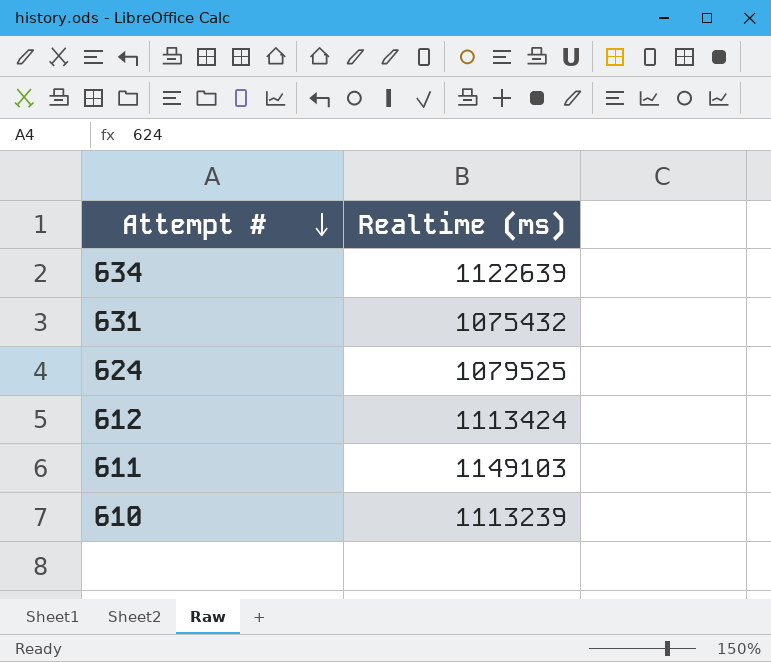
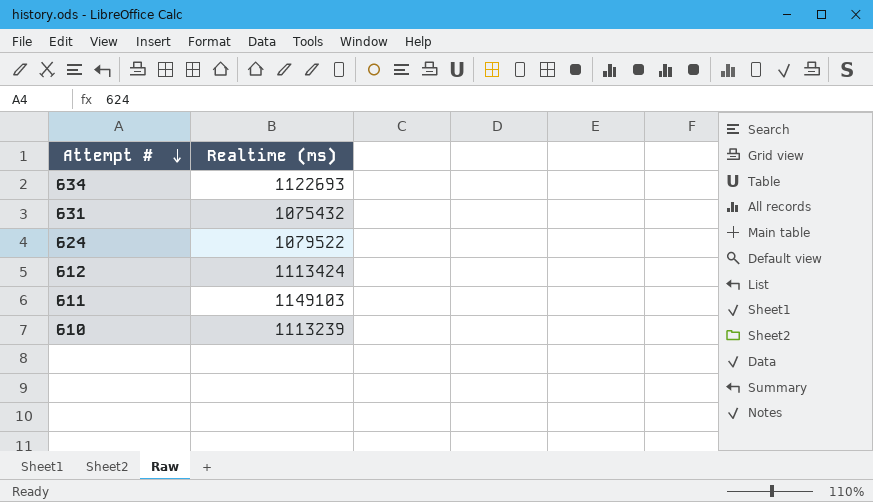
634 | Realtime (ms): 1122639 -> 1122693
624 | Realtime (ms): 1079525 -> 1079522

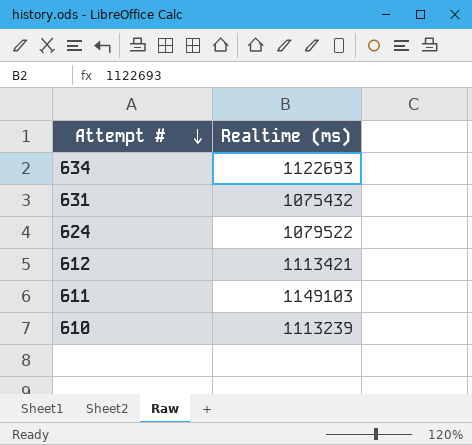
612 | Realtime (ms): 1113424 -> 1113421

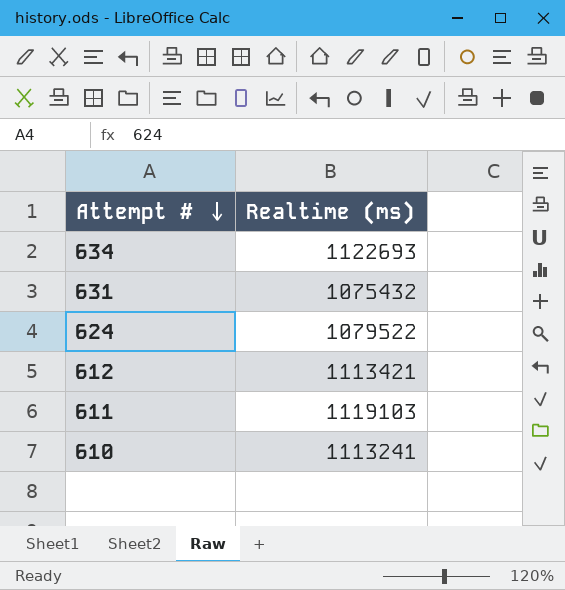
611 | Realtime (ms): 1149103 -> 1119103
610 | Realtime (ms): 1113239 -> 1113241

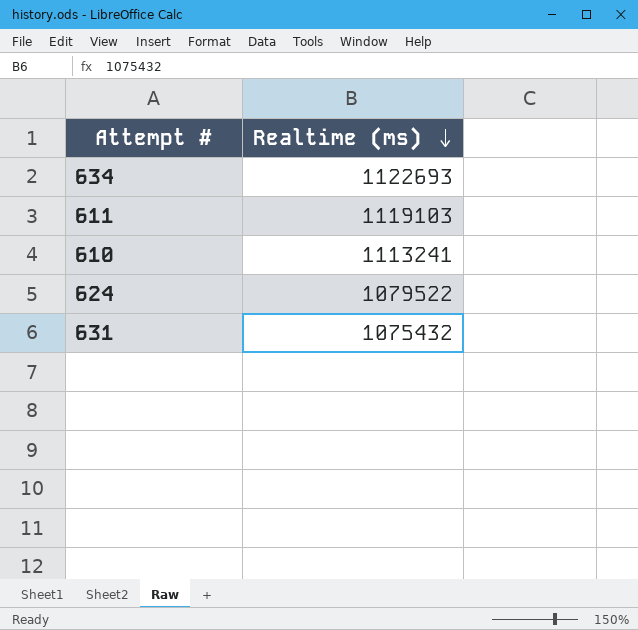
row order: Attempt # descending -> Realtime (ms) descending
row 612: 1113421 -> none

